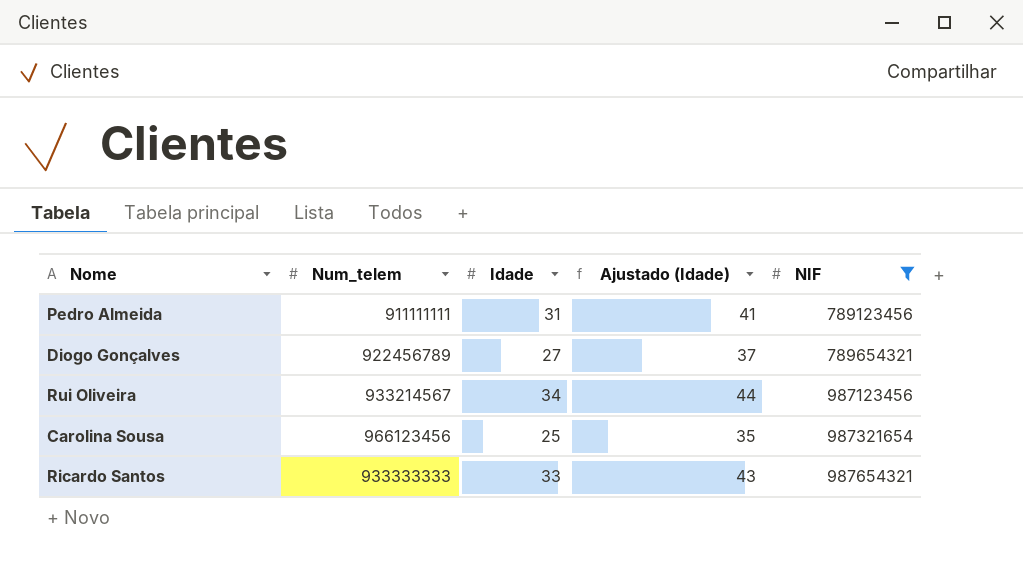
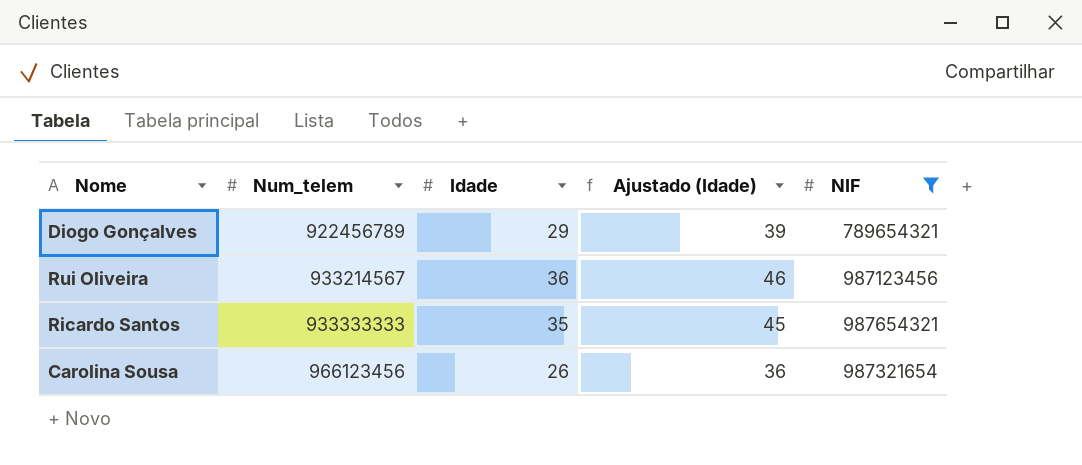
row order: NIF ascending -> Num_telem ascending
row Pedro Almeida: 911111111 | 31 | 41 | 789123456 -> none
Diogo Gonçalves | Idade: 27 -> 29
Diogo Gonçalves | Ajustado (Idade): 37 -> 39
Rui Oliveira | Idade: 34 -> 36
Rui Oliveira | Ajustado (Idade): 44 -> 46
Ricardo Santos | Idade: 33 -> 35
Ricardo Santos | Ajustado (Idade): 43 -> 45
Carolina Sousa | Idade: 25 -> 26
Carolina Sousa | Ajustado (Idade): 35 -> 36

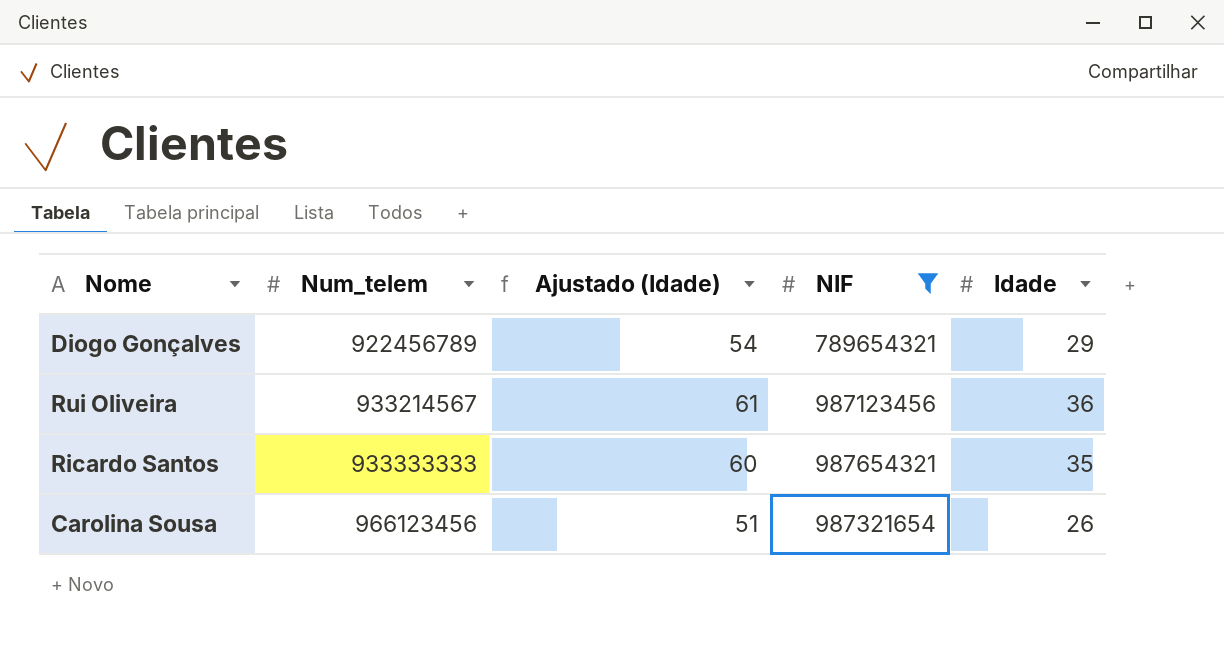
column Ajustado (Idade) | formula: [Idade] + 10 -> [Idade] + 25
column Idade | position: 3 -> 5

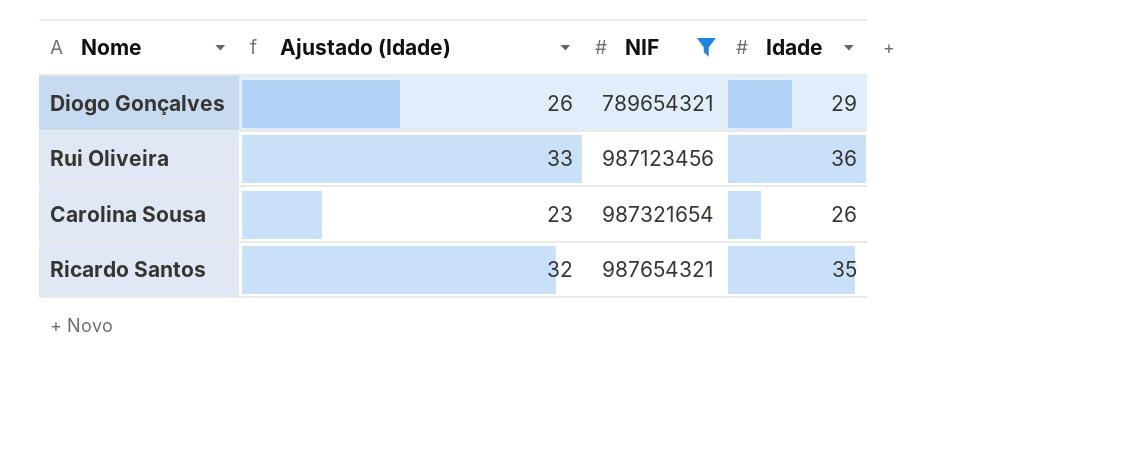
row order: Num_telem ascending -> NIF ascending
column Num_telem | position: 2 -> none
column Ajustado (Idade) | formula: [Idade] + 25 -> [Idade] - 3

